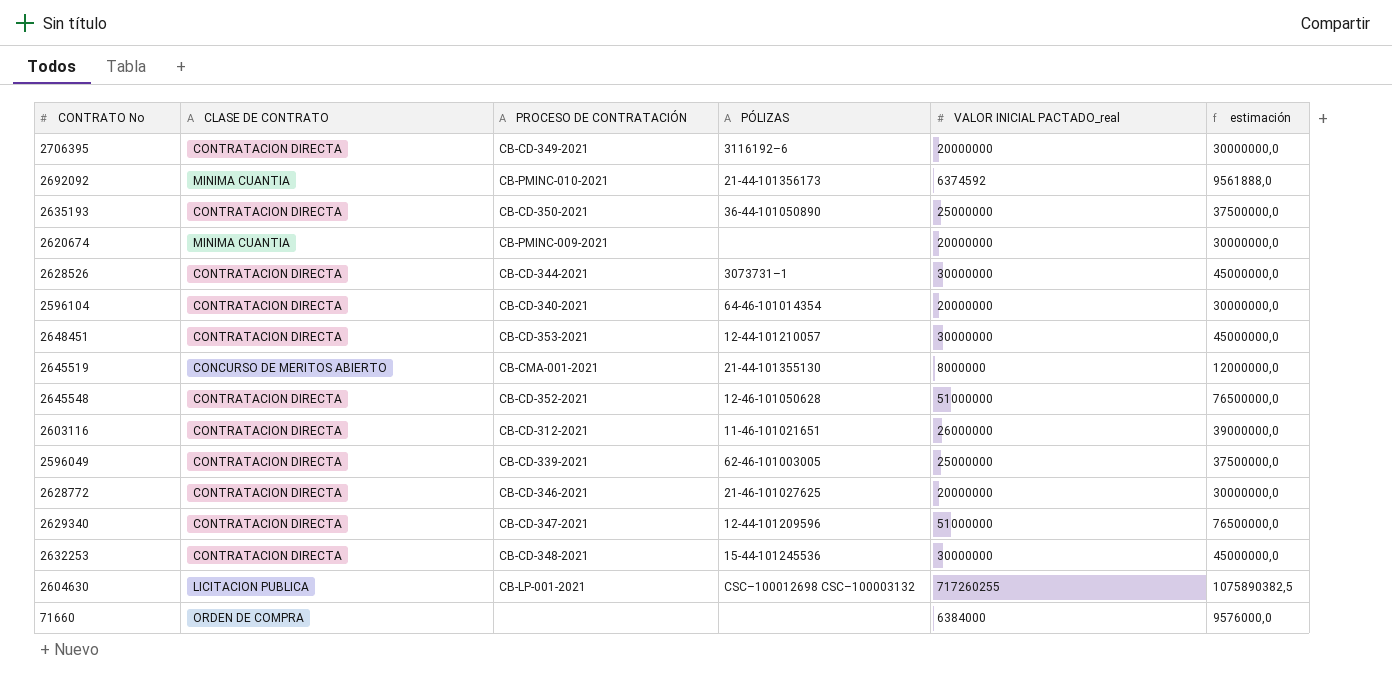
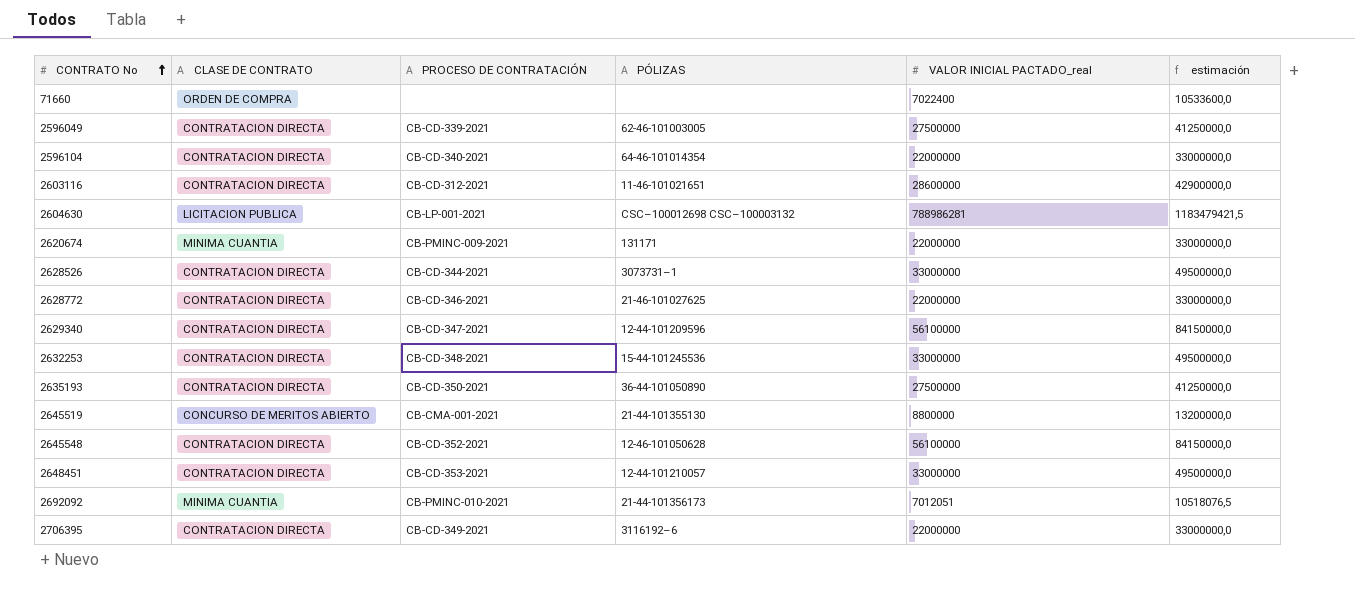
row order: none -> CONTRATO No ascending
71660 | VALOR INICIAL PACTADO_real: 6384000 -> 7022400
71660 | estimación: 9576000,0 -> 10533600,0
2596049 | VALOR INICIAL PACTADO_real: 25000000 -> 27500000
2596049 | estimación: 37500000,0 -> 41250000,0
2596104 | VALOR INICIAL PACTADO_real: 20000000 -> 22000000
2596104 | estimación: 30000000,0 -> 33000000,0
2603116 | VALOR INICIAL PACTADO_real: 26000000 -> 28600000
2603116 | estimación: 39000000,0 -> 42900000,0
2604630 | VALOR INICIAL PACTADO_real: 717260255 -> 788986281
2604630 | estimación: 1075890382,5 -> 1183479421,5
2620674 | PÓLIZAS: none -> 131171
2620674 | VALOR INICIAL PACTADO_real: 20000000 -> 22000000
2620674 | estimación: 30000000,0 -> 33000000,0
2628526 | VALOR INICIAL PACTADO_real: 30000000 -> 33000000
2628526 | estimación: 45000000,0 -> 49500000,0
2628772 | VALOR INICIAL PACTADO_real: 20000000 -> 22000000
2628772 | estimación: 30000000,0 -> 33000000,0
2629340 | VALOR INICIAL PACTADO_real: 51000000 -> 56100000
2629340 | estimación: 76500000,0 -> 84150000,0
2632253 | VALOR INICIAL PACTADO_real: 30000000 -> 33000000
2632253 | estimación: 45000000,0 -> 49500000,0
2635193 | VALOR INICIAL PACTADO_real: 25000000 -> 27500000
2635193 | estimación: 37500000,0 -> 41250000,0
2645519 | VALOR INICIAL PACTADO_real: 8000000 -> 8800000
2645519 | estimación: 12000000,0 -> 13200000,0
2645548 | VALOR INICIAL PACTADO_real: 51000000 -> 56100000
2645548 | estimación: 76500000,0 -> 84150000,0
2648451 | VALOR INICIAL PACTADO_real: 30000000 -> 33000000
2648451 | estimación: 45000000,0 -> 49500000,0
2692092 | VALOR INICIAL PACTADO_real: 6374592 -> 7012051
2692092 | estimación: 9561888,0 -> 10518076,5
2706395 | VALOR INICIAL PACTADO_real: 20000000 -> 22000000
2706395 | estimación: 30000000,0 -> 33000000,0

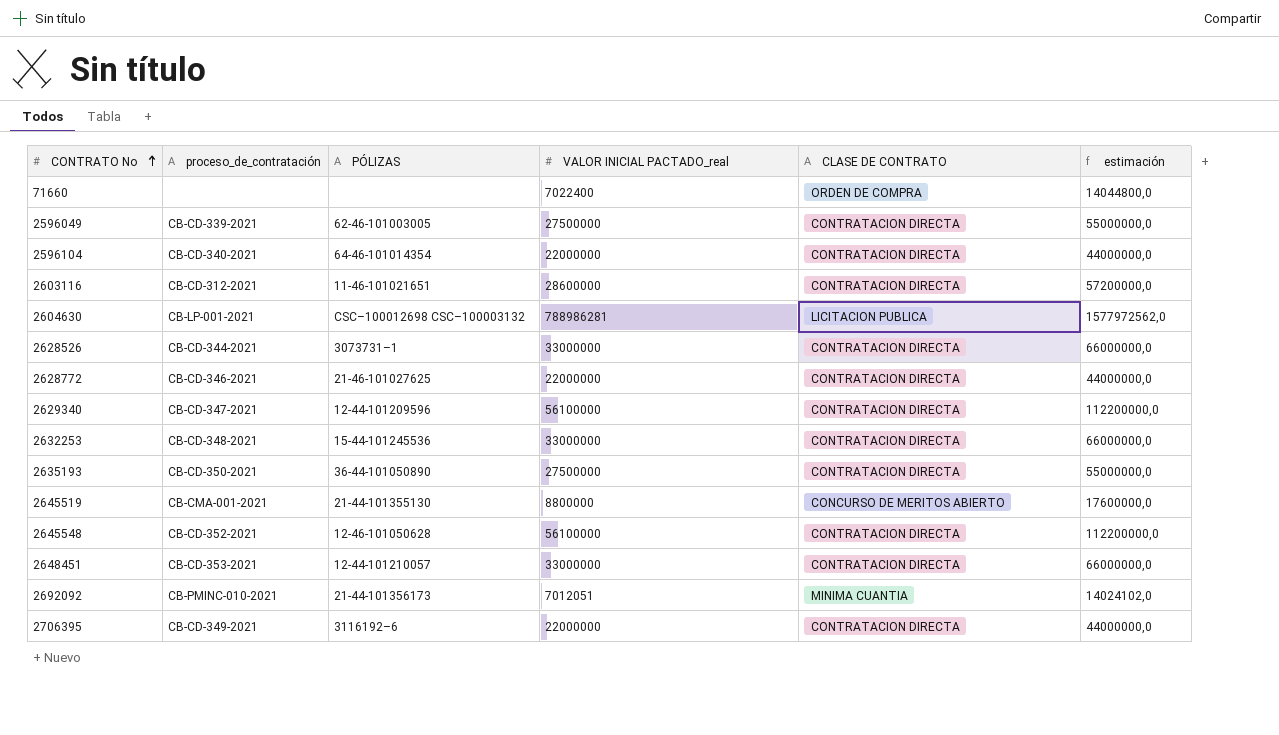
column name: PROCESO DE CONTRATACIÓN -> proceso_de_contratación
column CLASE DE CONTRATO | position: 2 -> 5
column estimación | formula: [VALOR INICIAL PACTADO_real] * 1,5 -> [VALOR INICIAL PACTADO_real] * 2
row 2620674: MINIMA CUANTIA | CB-PMINC-009-2021 | 131171 | 22000000 | 33000000,0 -> none

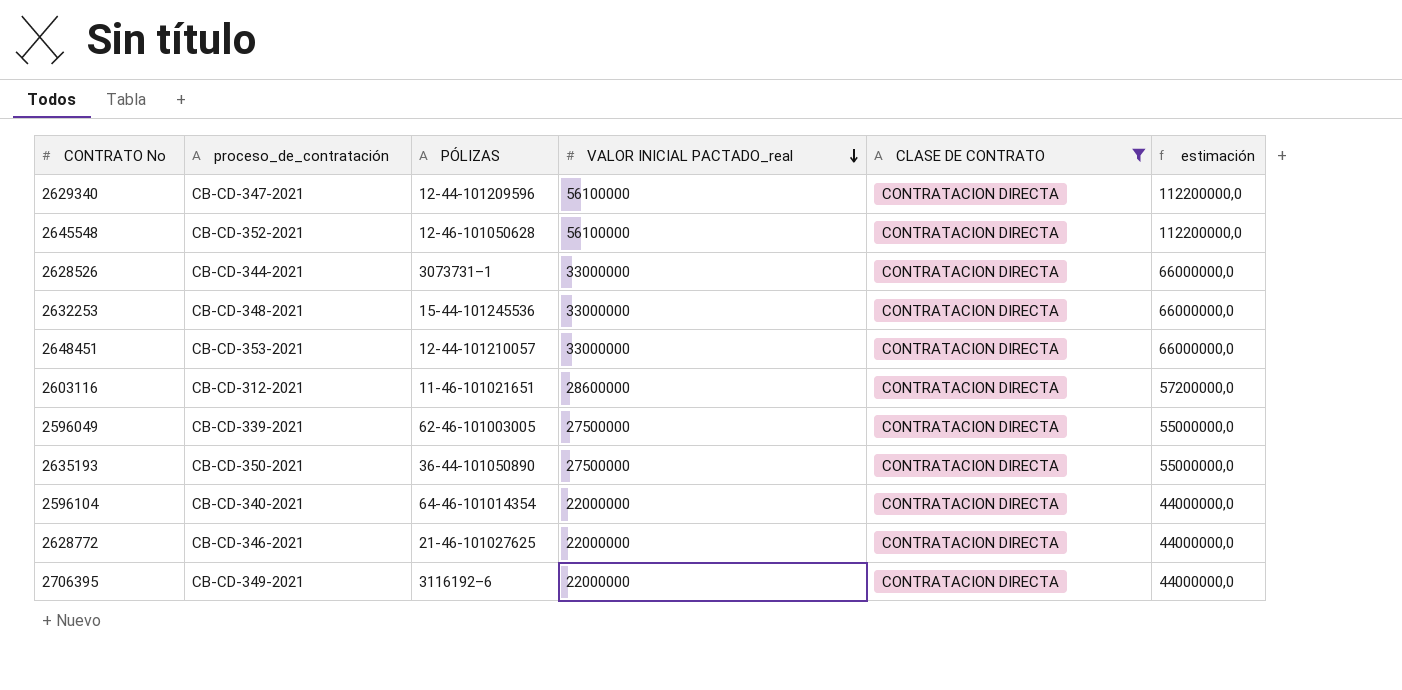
filter: none -> CLASE DE CONTRATO = CONTRATACION DIRECTA
row order: CONTRATO No ascending -> VALOR INICIAL PACTADO_real descending

